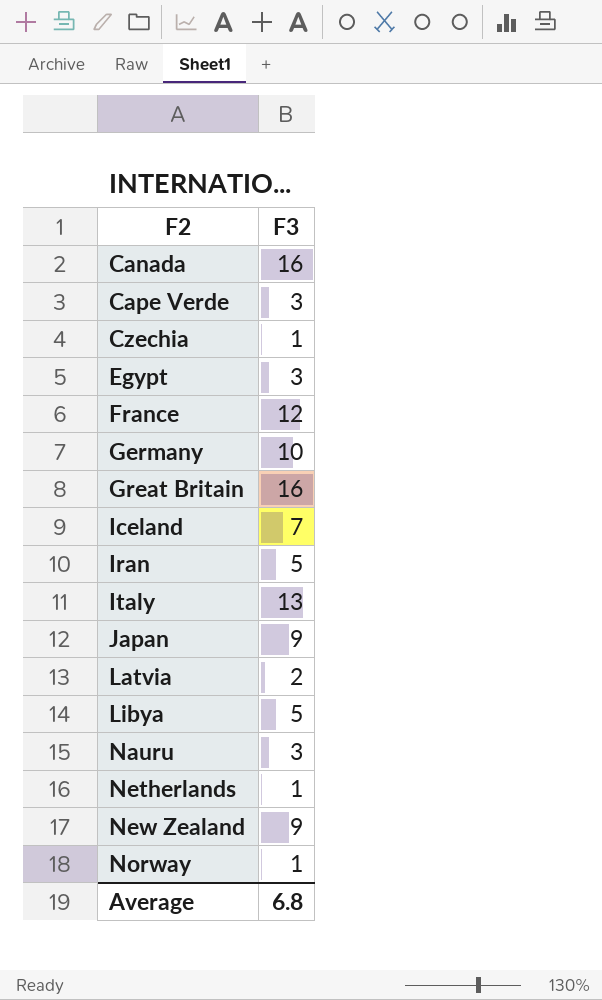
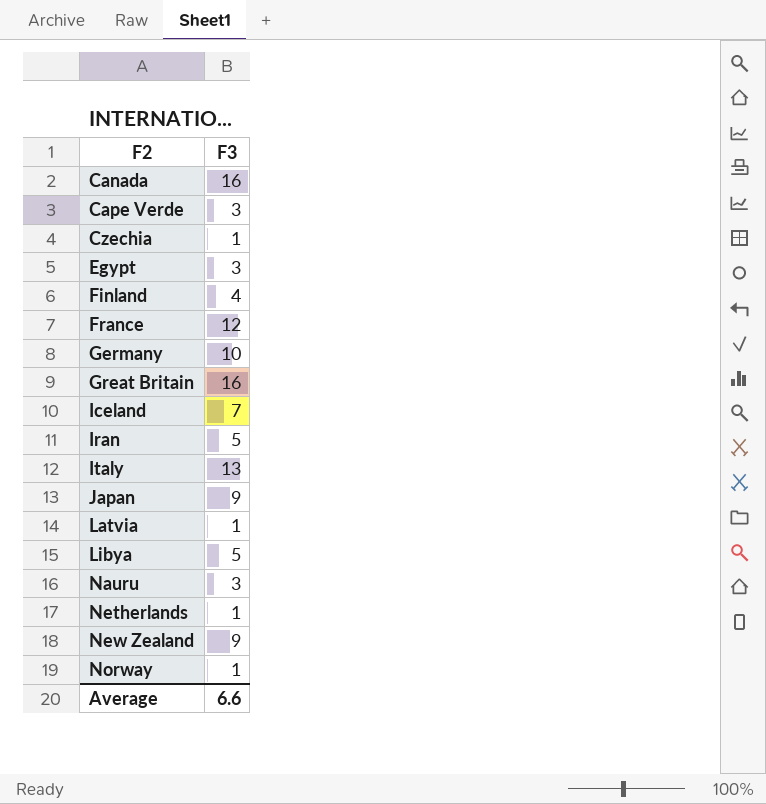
row Finland: none -> 4
Latvia | F3: 2 -> 1
Average | F3: 6.8 -> 6.6

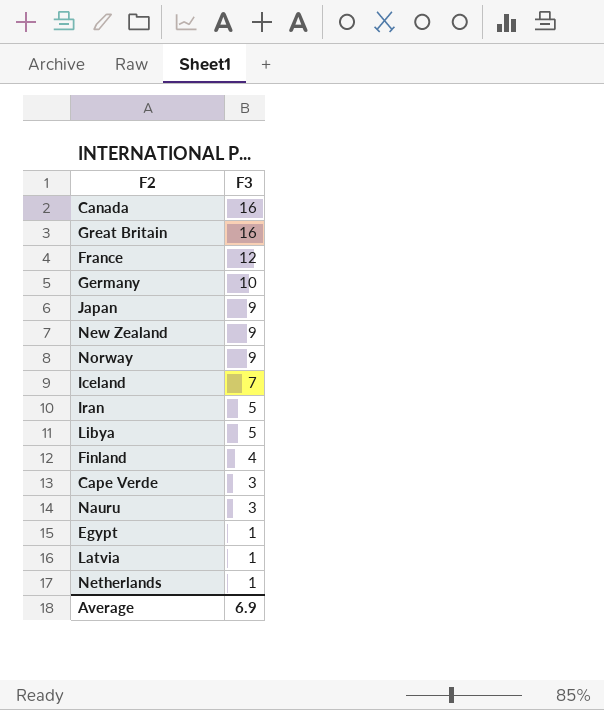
row order: F2 ascending -> F3 descending
row Czechia: 1 -> none
row Italy: 13 -> none
Norway | F3: 1 -> 9
Egypt | F3: 3 -> 1
Average | F3: 6.6 -> 6.9

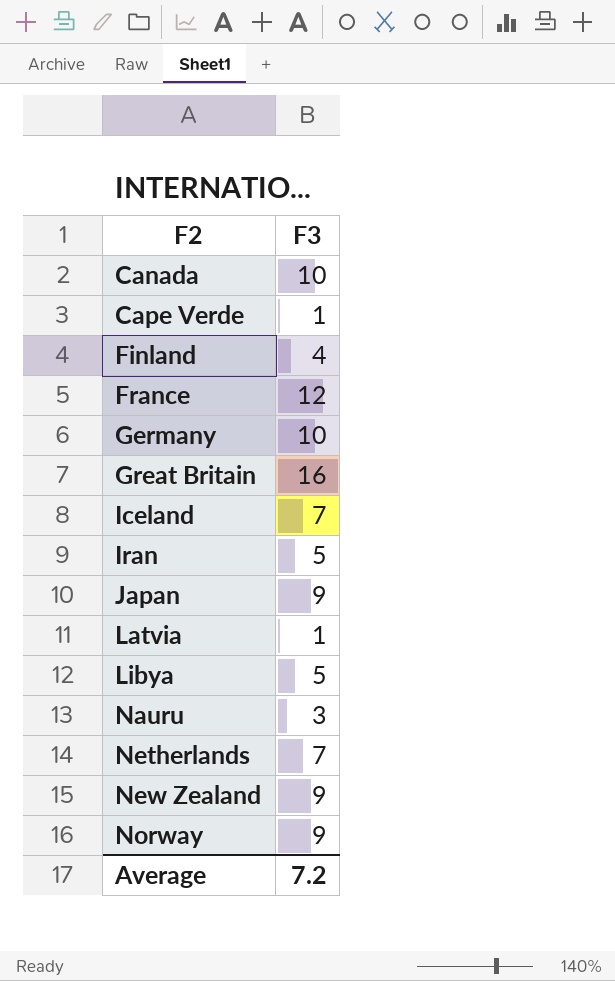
row order: F3 descending -> F2 ascending
row Egypt: 1 -> none
Canada | F3: 16 -> 10
Cape Verde | F3: 3 -> 1
Netherlands | F3: 1 -> 7
Average | F3: 6.9 -> 7.2

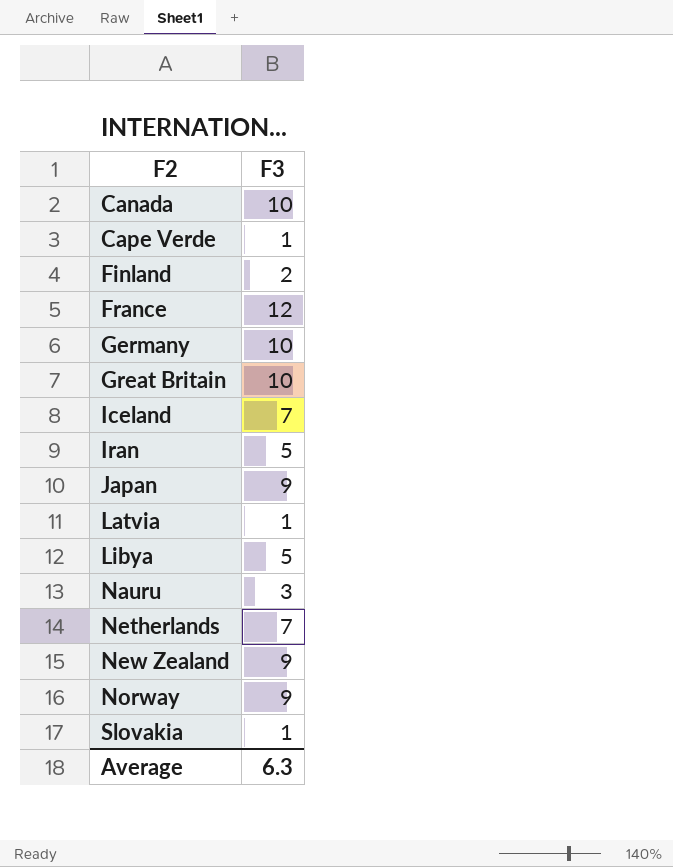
Finland | F3: 4 -> 2
Great Britain | F3: 16 -> 10
row Slovakia: none -> 1
Average | F3: 7.2 -> 6.3

